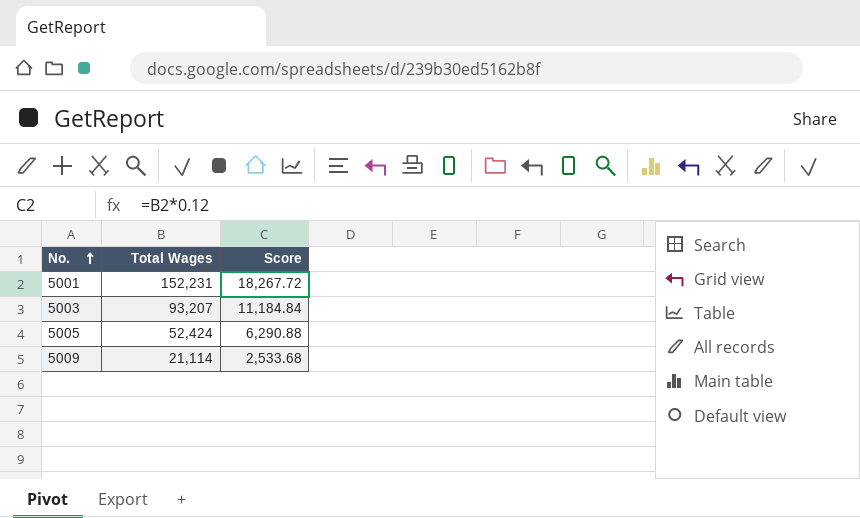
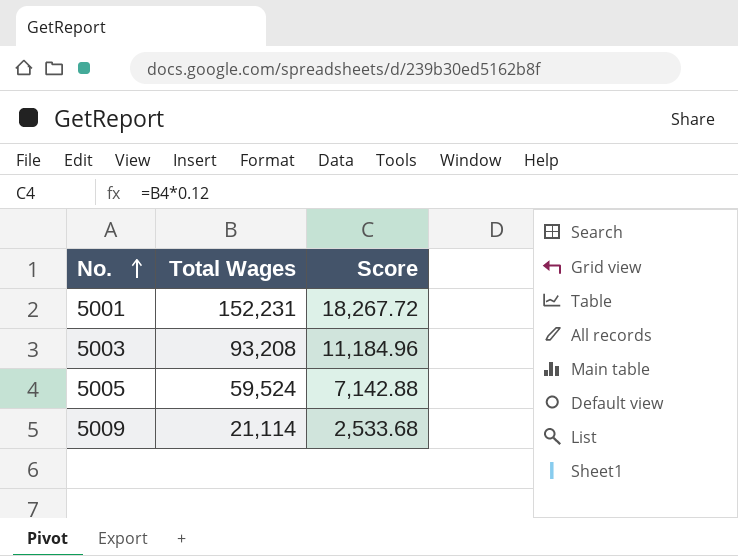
5003 | Total Wages: 93,207 -> 93,208
5003 | Score: 11,184.84 -> 11,184.96
5005 | Total Wages: 52,424 -> 59,524
5005 | Score: 6,290.88 -> 7,142.88

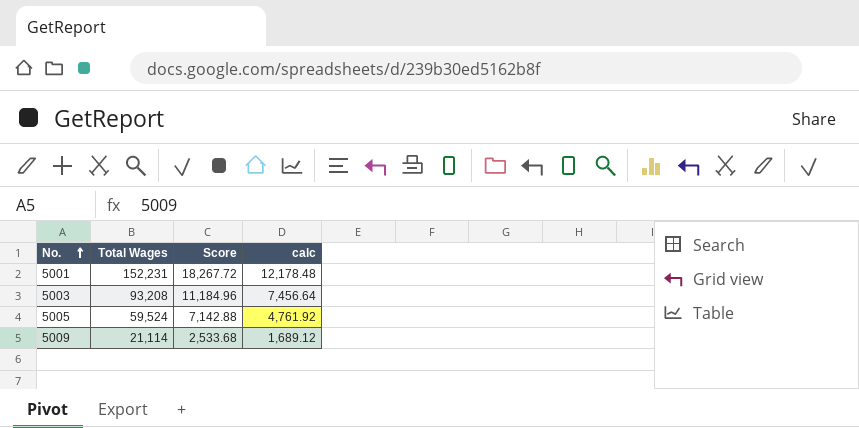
column calc | formula: none -> [Total Wages] * 0.08

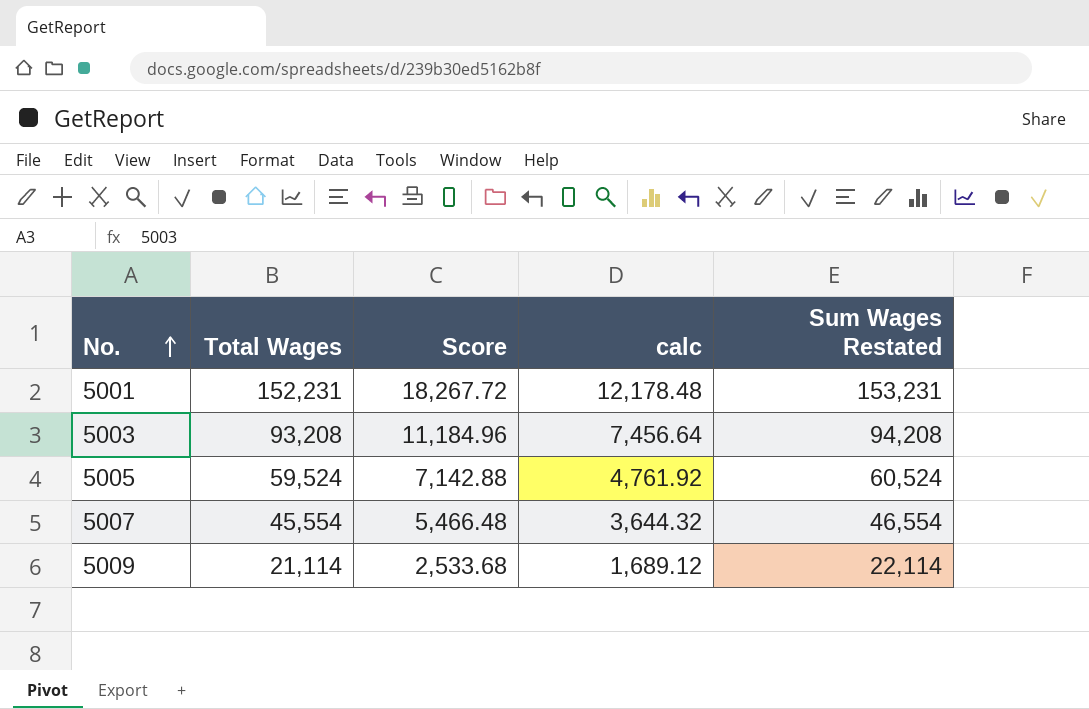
column Sum Wages Restated | formula: none -> [Total Wages] + 1000
row 5007: none -> 45,554 | 5,466.48 | 3,644.32 | 46,554

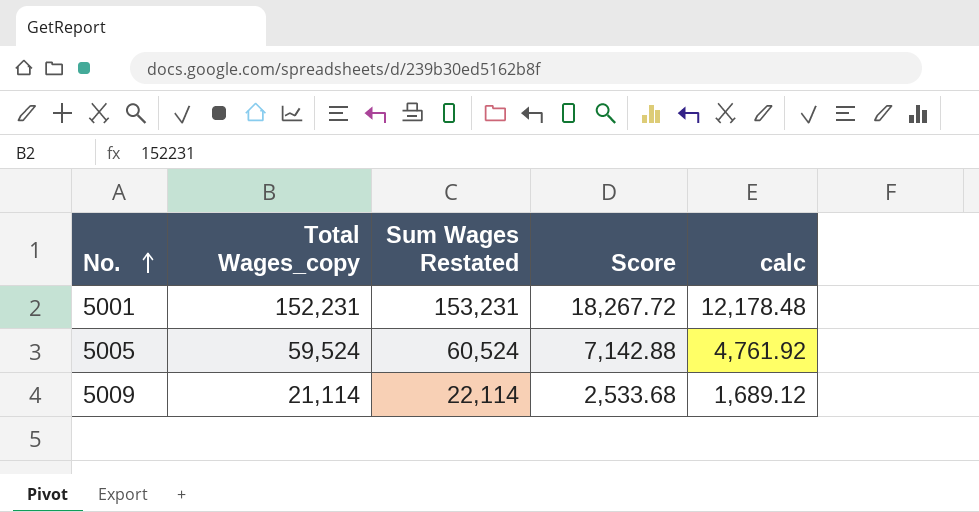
column name: Total Wages -> Total Wages_copy
column Sum Wages Restated | position: 5 -> 3
row 5003: 93,208 | 11,184.96 | 7,456.64 | 94,208 -> none
row 5007: 45,554 | 5,466.48 | 3,644.32 | 46,554 -> none

